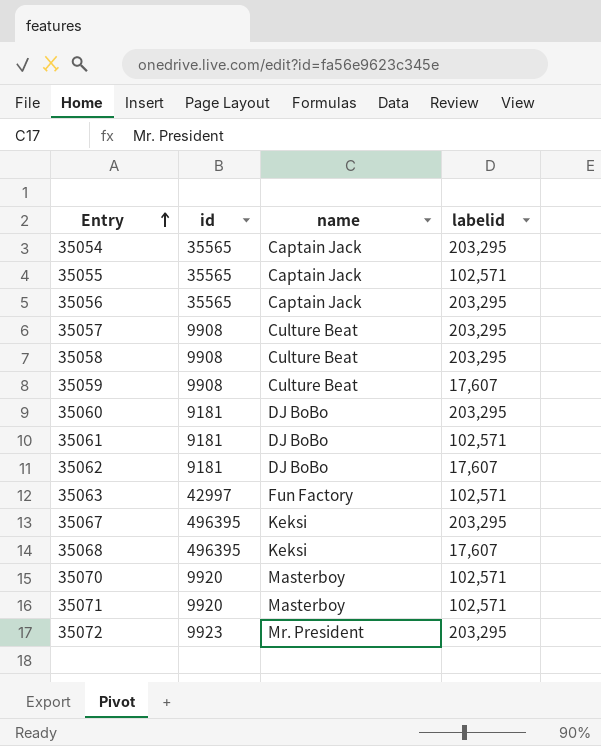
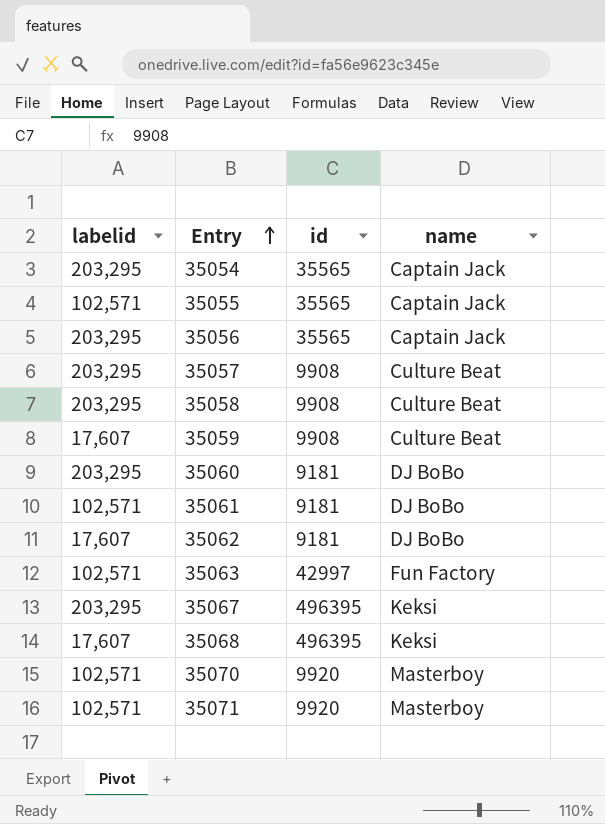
column labelid | position: 4 -> 1
row 35072: 9923 | Mr. President | 203,295 -> none

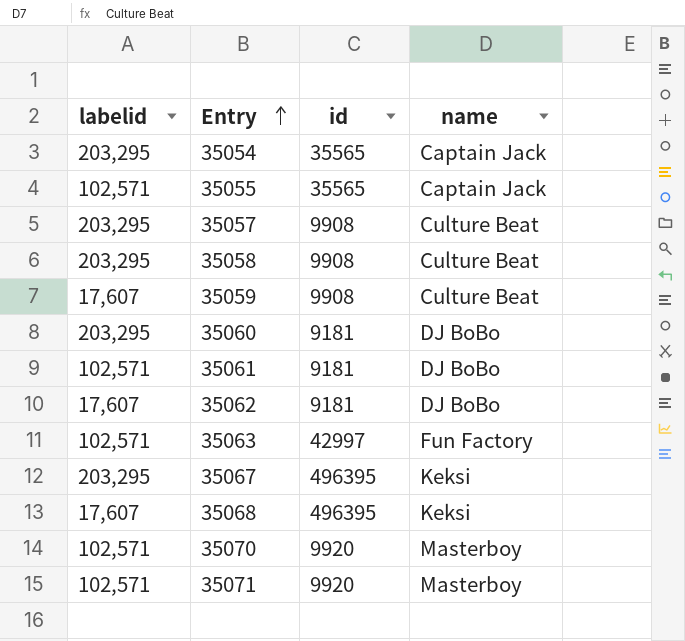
row 35056: 203,295 | 35565 | Captain Jack -> none

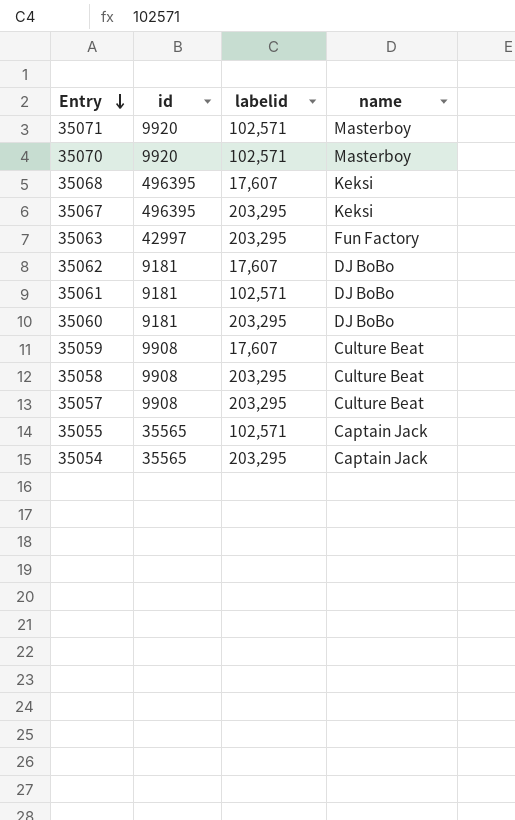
row order: Entry ascending -> Entry descending
column labelid | position: 1 -> 3
35063 | labelid: 102,571 -> 203,295

